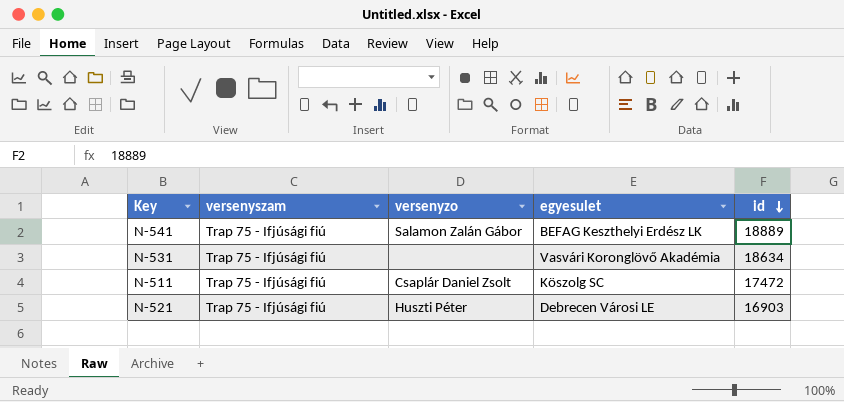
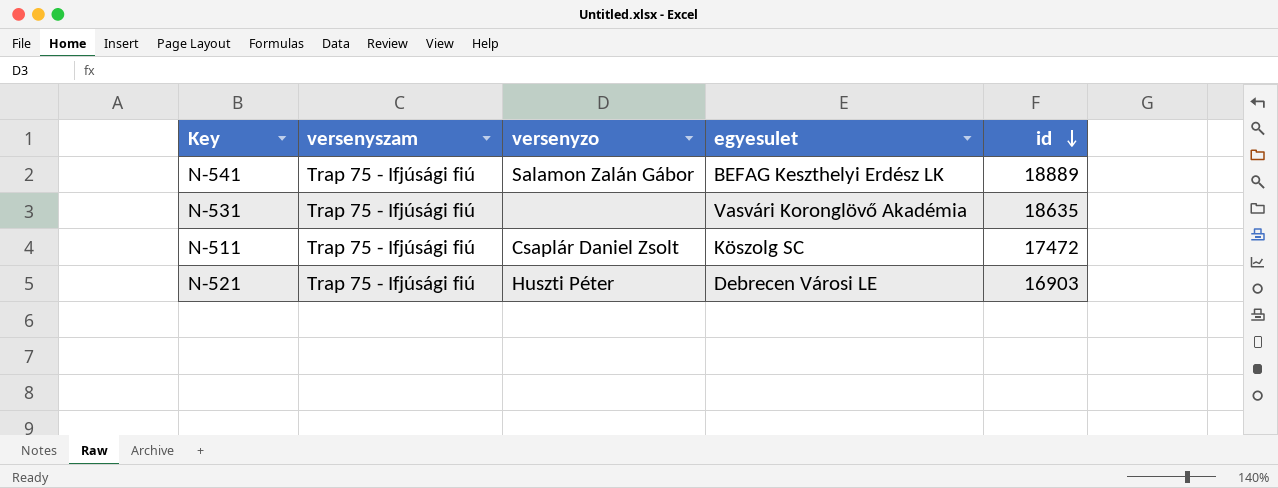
N-531 | id: 18634 -> 18635

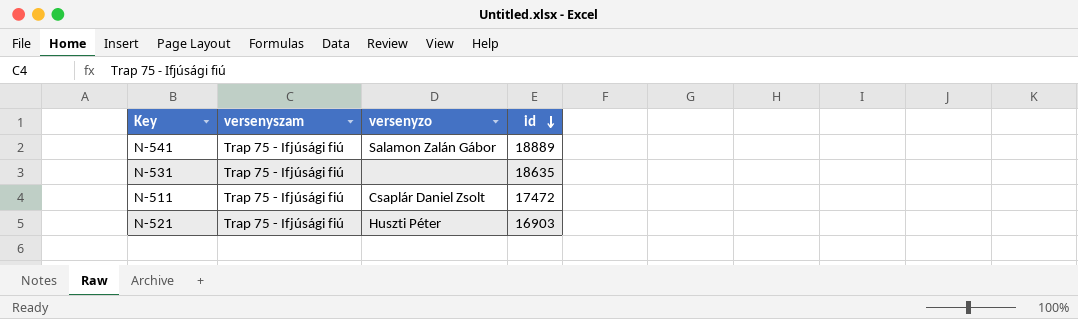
column egyesulet | position: 4 -> none

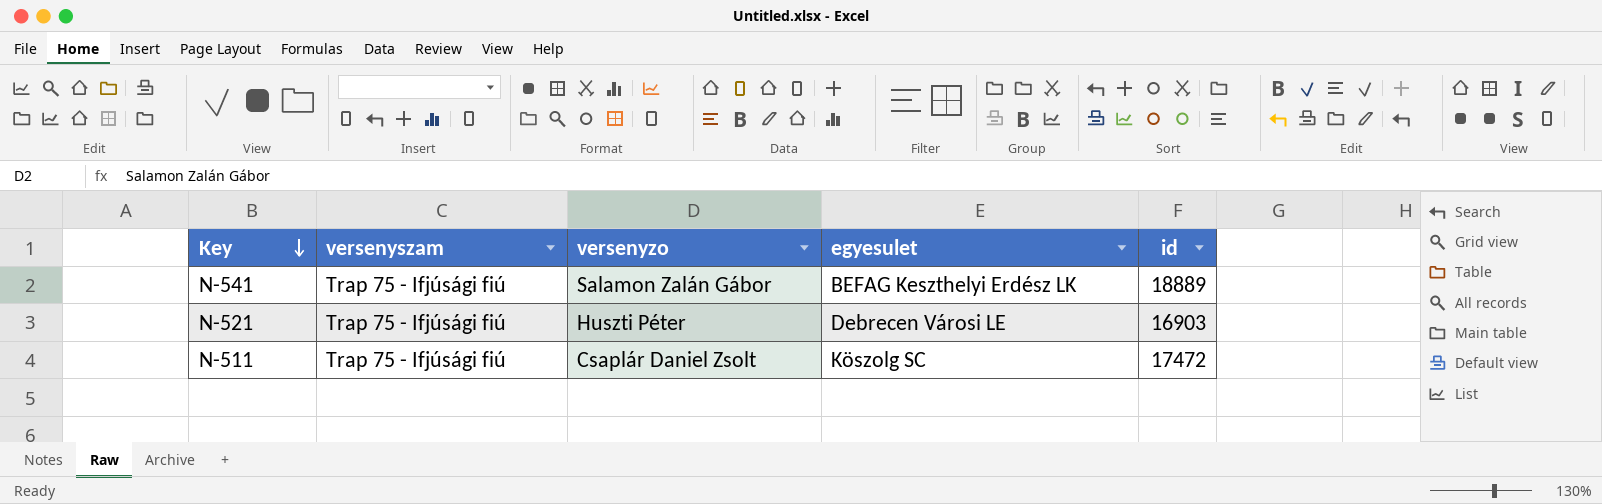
row order: id descending -> Key descending
column egyesulet | position: none -> 4
row N-531: Trap 75 - Ifjúsági fiú | none | 18635 -> none

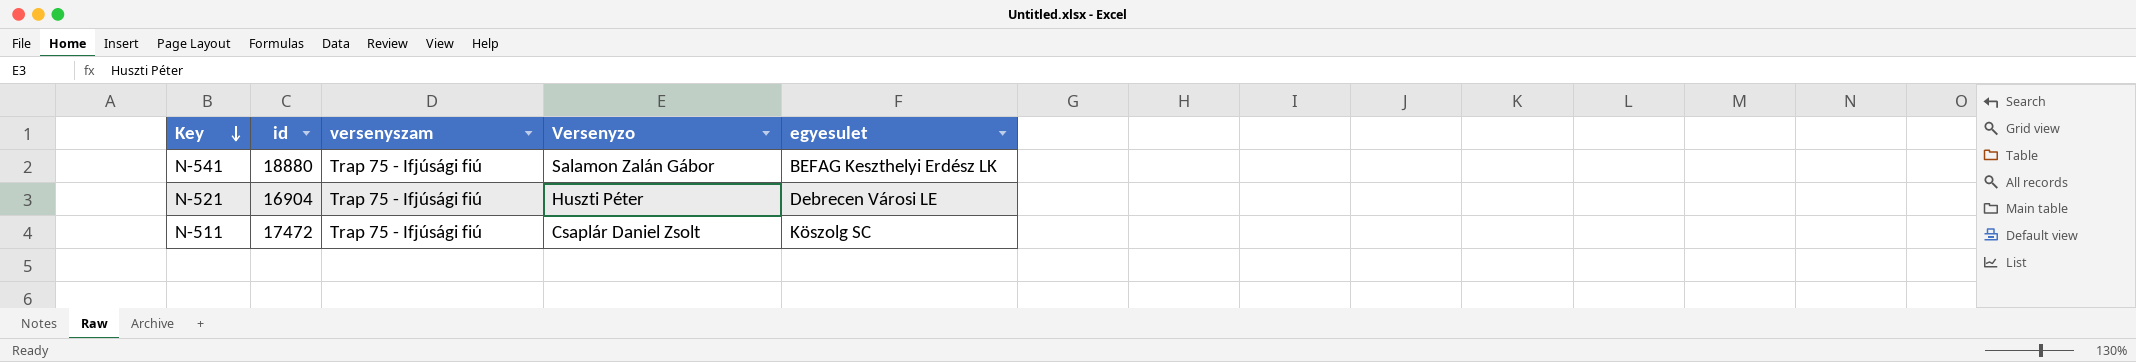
column id | position: 5 -> 2
column name: versenyzo -> Versenyzo
N-541 | id: 18889 -> 18880
N-521 | id: 16903 -> 16904

